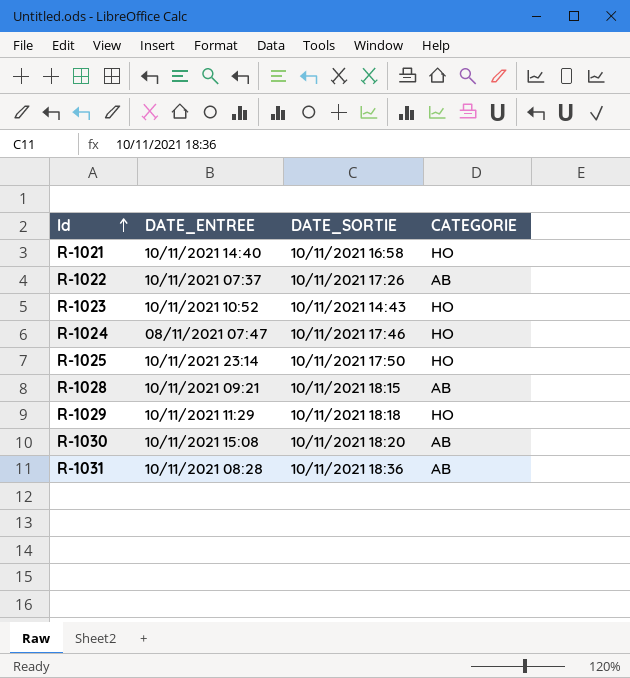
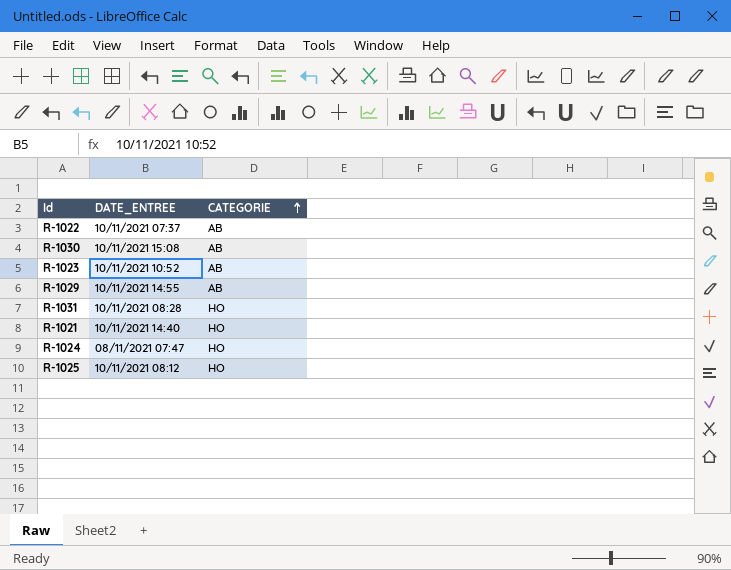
row order: Id ascending -> CATEGORIE ascending
column DATE_SORTIE | position: 3 -> none
row R-1028: 10/11/2021 09:21 | 10/11/2021 18:15 | AB -> none
R-1023 | CATEGORIE: HO -> AB
R-1029 | DATE_ENTREE: 10/11/2021 11:29 -> 10/11/2021 14:55
R-1029 | CATEGORIE: HO -> AB
R-1031 | CATEGORIE: AB -> HO
R-1025 | DATE_ENTREE: 10/11/2021 23:14 -> 10/11/2021 08:12

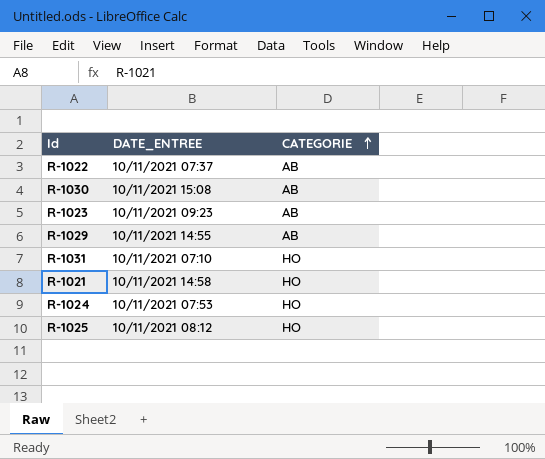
R-1023 | DATE_ENTREE: 10/11/2021 10:52 -> 10/11/2021 09:23
R-1031 | DATE_ENTREE: 10/11/2021 08:28 -> 10/11/2021 07:10
R-1021 | DATE_ENTREE: 10/11/2021 14:40 -> 10/11/2021 14:58
R-1024 | DATE_ENTREE: 08/11/2021 07:47 -> 10/11/2021 07:53

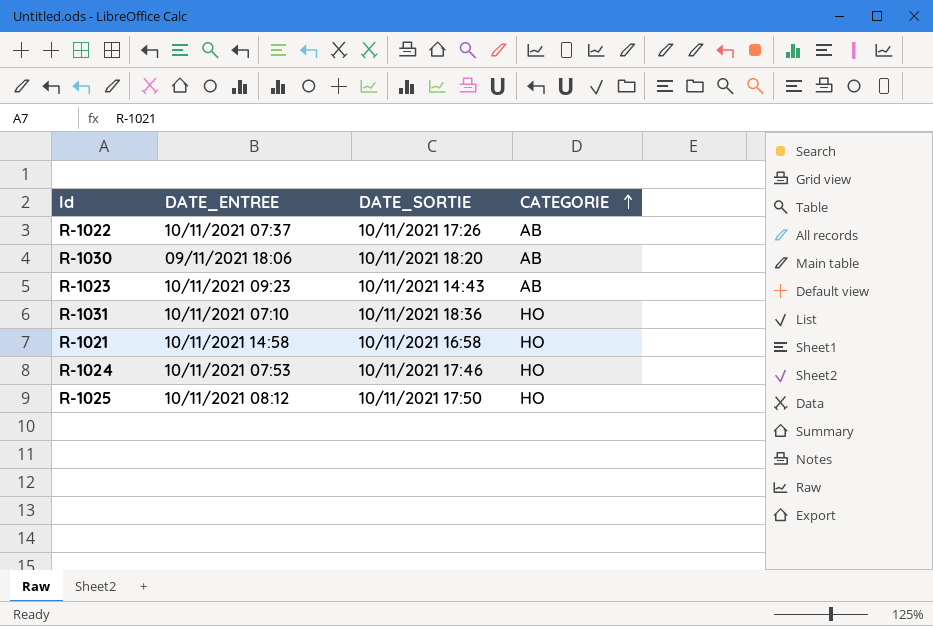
column DATE_SORTIE | position: none -> 3
row R-1029: 10/11/2021 14:55 | AB -> none
R-1030 | DATE_ENTREE: 10/11/2021 15:08 -> 09/11/2021 18:06

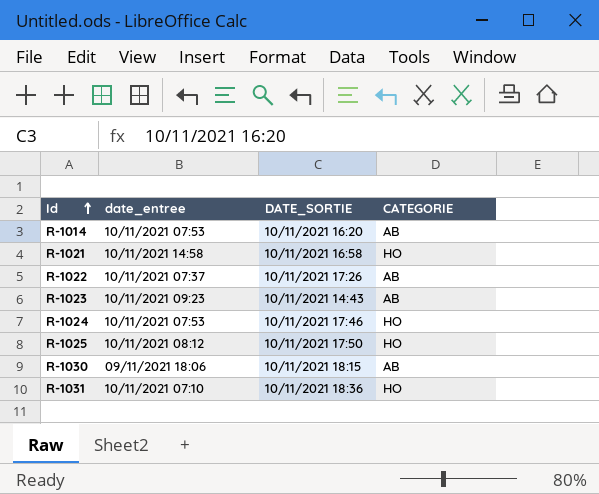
row order: CATEGORIE ascending -> Id ascending
column name: DATE_ENTREE -> date_entree
row R-1014: none -> 10/11/2021 07:53 | 10/11/2021 16:20 | AB
R-1030 | DATE_SORTIE: 10/11/2021 18:20 -> 10/11/2021 18:15

